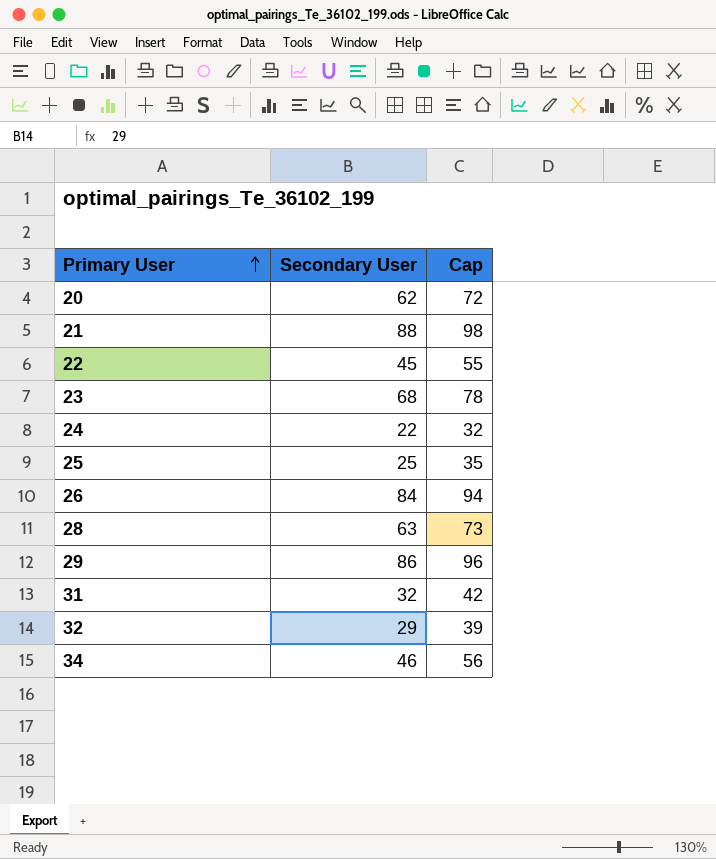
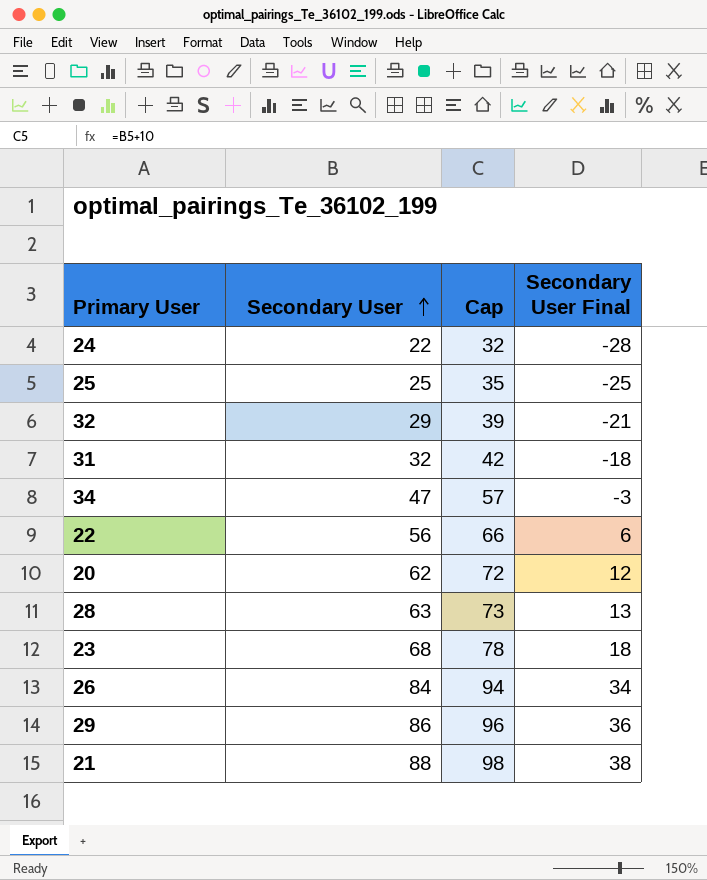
row order: Primary User ascending -> Secondary User ascending
column Secondary User Final | formula: none -> [Secondary User] - 50
34 | Secondary User: 46 -> 47
34 | Cap: 56 -> 57
22 | Secondary User: 45 -> 56
22 | Cap: 55 -> 66

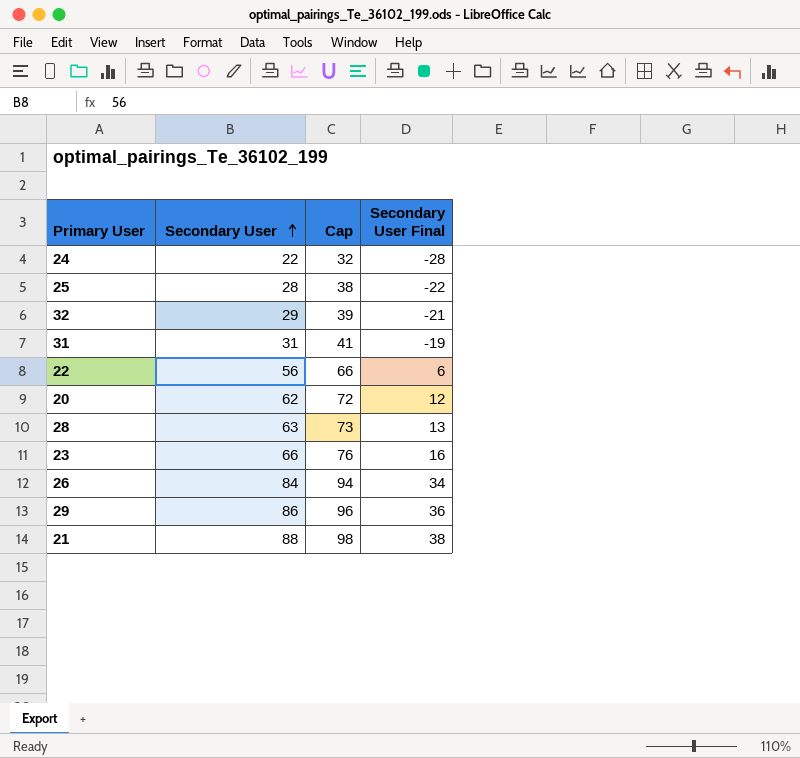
row 34: 47 | 57 | -3 -> none
25 | Secondary User: 25 -> 28
25 | Cap: 35 -> 38
25 | Secondary User Final: -25 -> -22
31 | Secondary User: 32 -> 31
31 | Cap: 42 -> 41
31 | Secondary User Final: -18 -> -19
23 | Secondary User: 68 -> 66
23 | Cap: 78 -> 76
23 | Secondary User Final: 18 -> 16

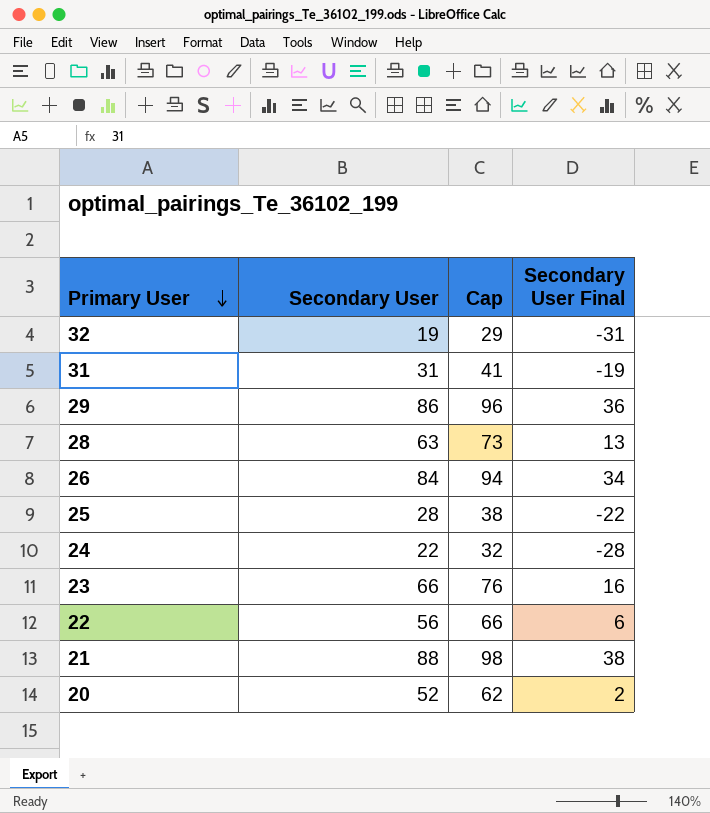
row order: Secondary User ascending -> Primary User descending
32 | Secondary User: 29 -> 19
32 | Cap: 39 -> 29
32 | Secondary User Final: -21 -> -31
20 | Secondary User: 62 -> 52
20 | Cap: 72 -> 62
20 | Secondary User Final: 12 -> 2

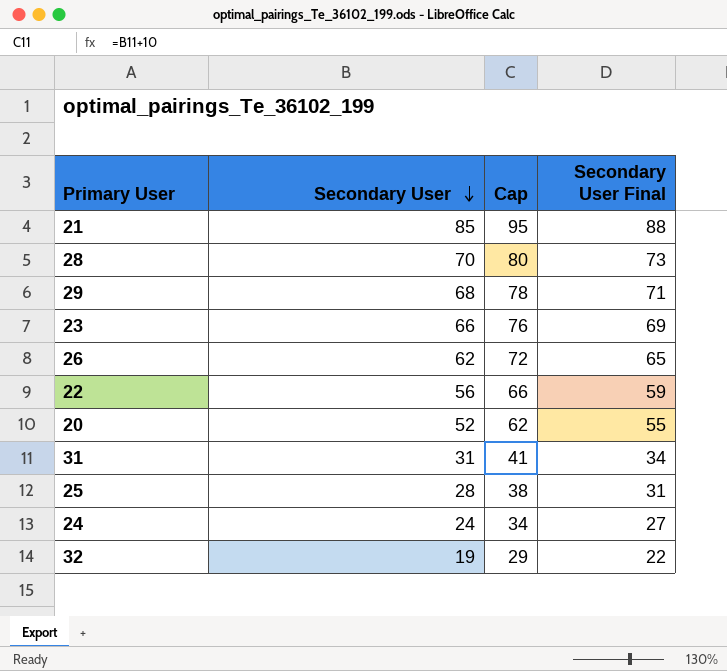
row order: Primary User descending -> Secondary User descending
column Secondary User Final | formula: [Secondary User] - 50 -> [Secondary User] + 3
21 | Secondary User: 88 -> 85
21 | Cap: 98 -> 95
28 | Secondary User: 63 -> 70
28 | Cap: 73 -> 80
29 | Secondary User: 86 -> 68
29 | Cap: 96 -> 78
26 | Secondary User: 84 -> 62
26 | Cap: 94 -> 72
24 | Secondary User: 22 -> 24
24 | Cap: 32 -> 34

